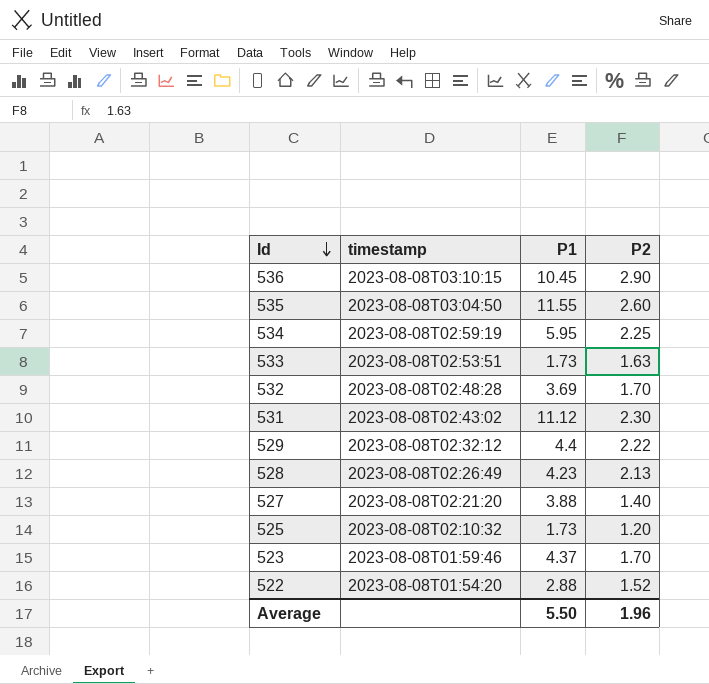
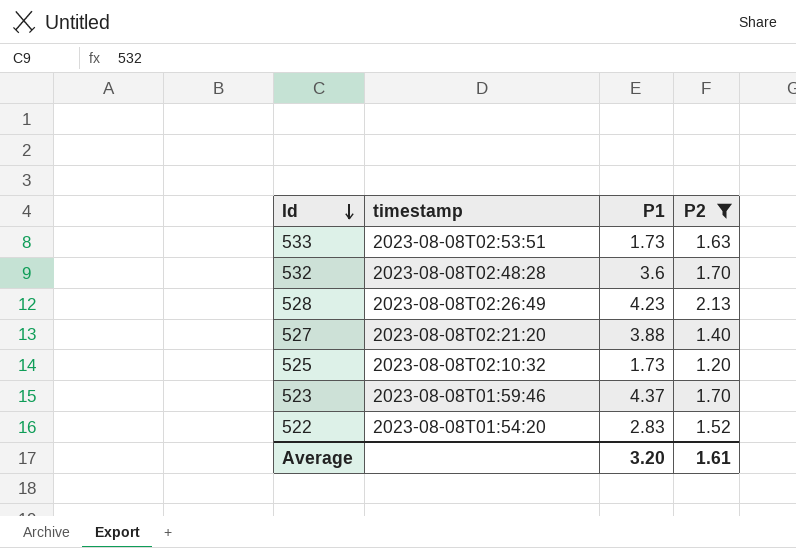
filter: none -> P2 <= 2.13
532 | P1: 3.69 -> 3.6
522 | P1: 2.88 -> 2.83
Average | P1: 5.50 -> 3.20
Average | P2: 1.96 -> 1.61

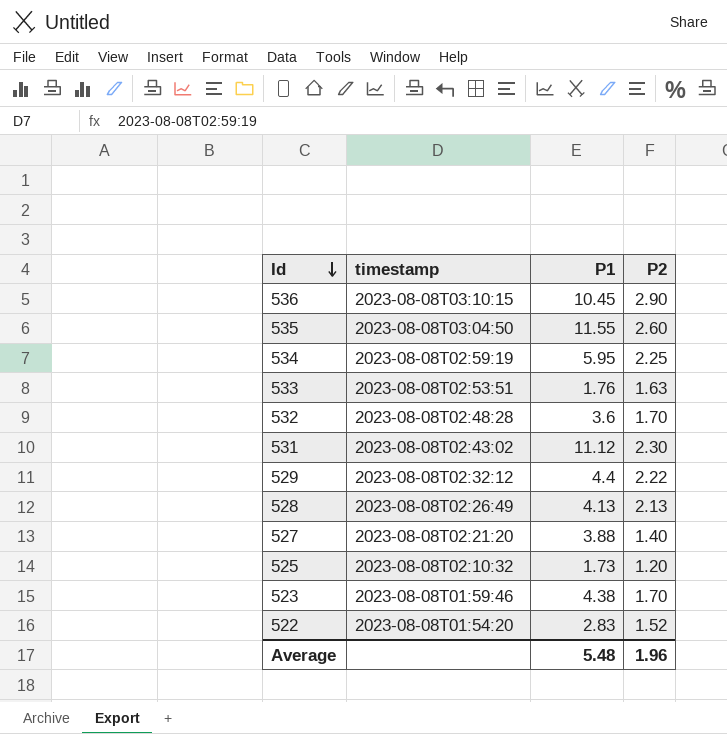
filter: P2 <= 2.13 -> none
533 | P1: 1.73 -> 1.76
528 | P1: 4.23 -> 4.13
523 | P1: 4.37 -> 4.38
Average | P1: 3.20 -> 5.48
Average | P2: 1.61 -> 1.96

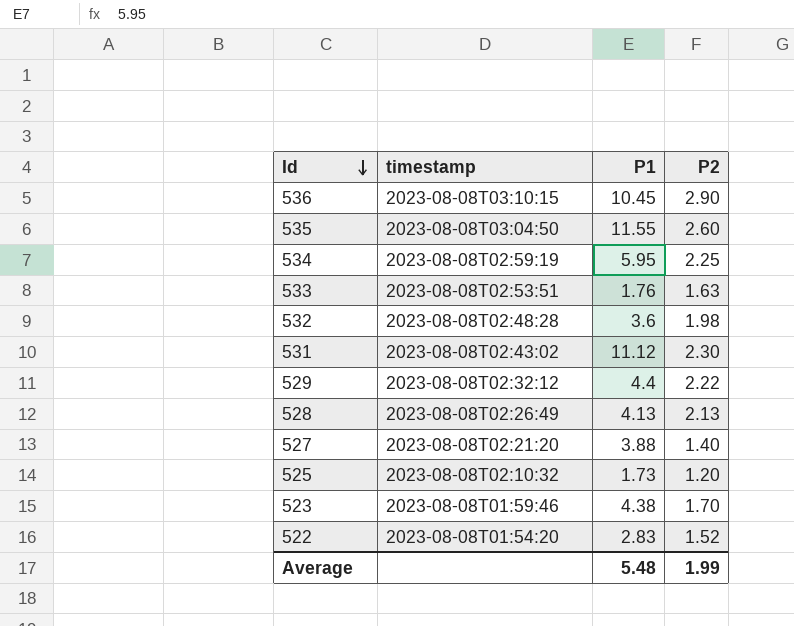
532 | P2: 1.70 -> 1.98
Average | P2: 1.96 -> 1.99

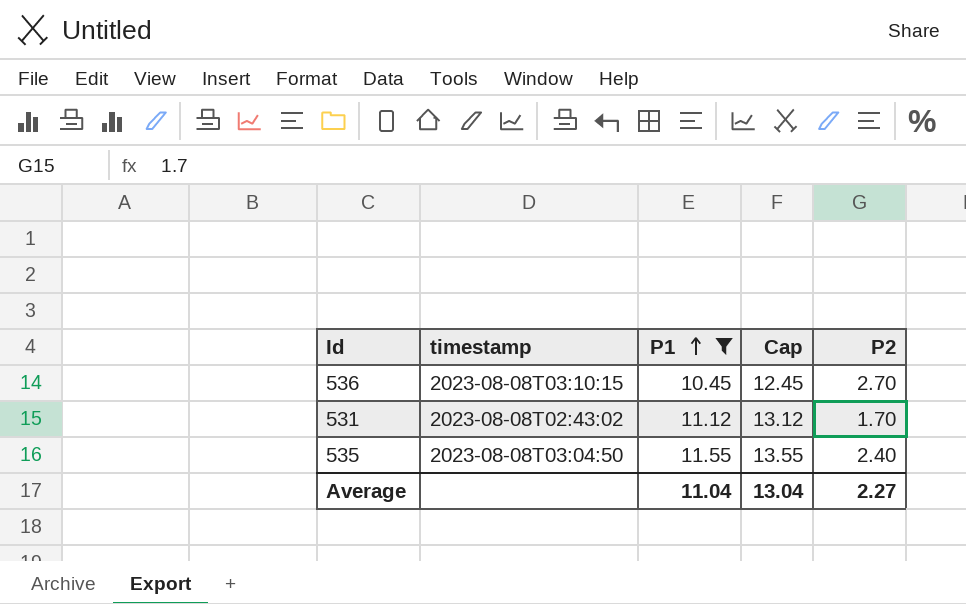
filter: none -> P1 >= 10.45
row order: Id descending -> P1 ascending
column Cap | formula: none -> [P1] + 2
536 | P2: 2.90 -> 2.70
531 | P2: 2.30 -> 1.70
535 | P2: 2.60 -> 2.40
Average | P1: 5.48 -> 11.04
Average | P2: 1.99 -> 2.27

